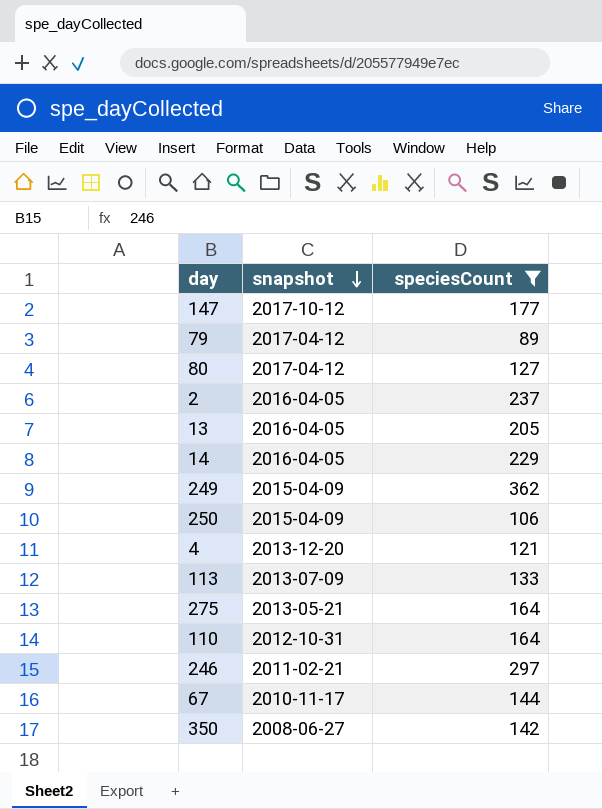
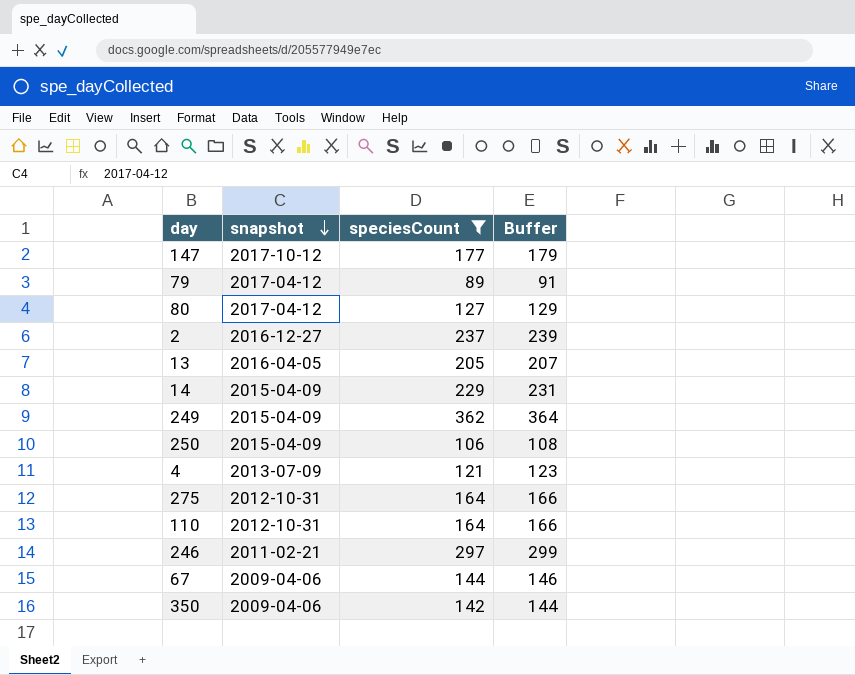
column Buffer | formula: none -> [speciesCount] + 2
row 113: 2013-07-09 | 133 -> none
2 | snapshot: 2016-04-05 -> 2016-12-27
14 | snapshot: 2016-04-05 -> 2015-04-09
4 | snapshot: 2013-12-20 -> 2013-07-09
275 | snapshot: 2013-05-21 -> 2012-10-31
67 | snapshot: 2010-11-17 -> 2009-04-06
350 | snapshot: 2008-06-27 -> 2009-04-06

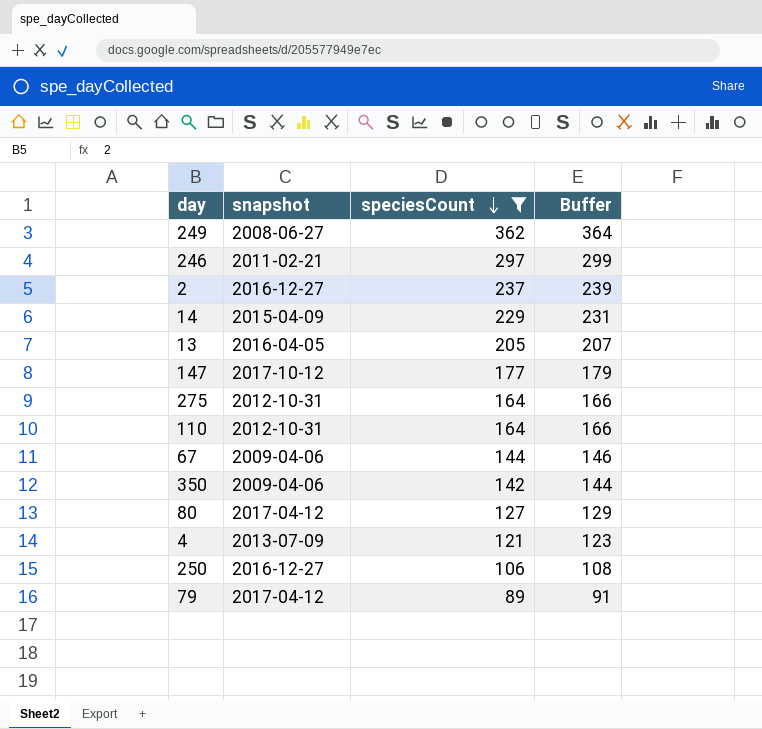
row order: snapshot descending -> speciesCount descending
249 | snapshot: 2015-04-09 -> 2008-06-27
250 | snapshot: 2015-04-09 -> 2016-12-27

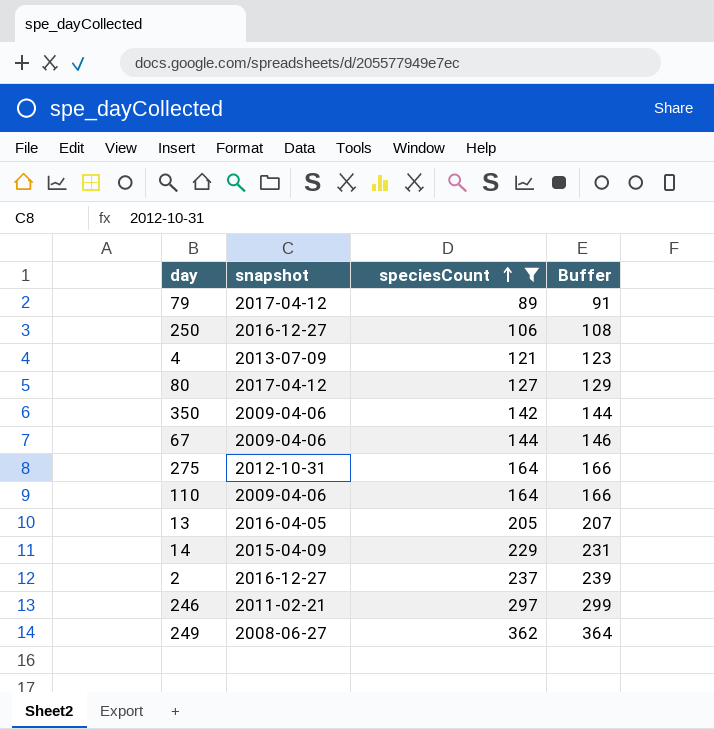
row order: speciesCount descending -> speciesCount ascending
row 147: 2017-10-12 | 177 | 179 -> none
110 | snapshot: 2012-10-31 -> 2009-04-06

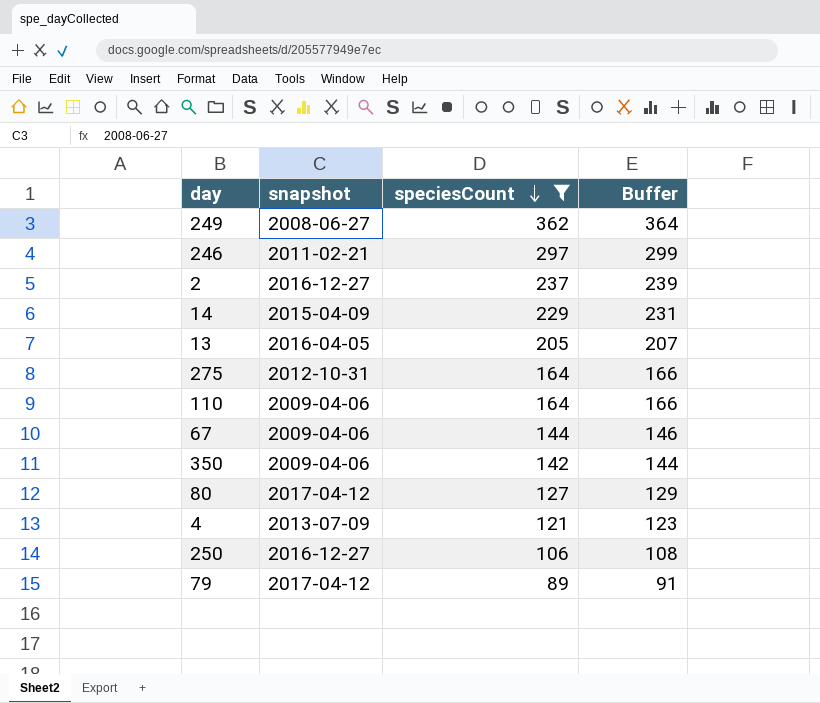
row order: speciesCount ascending -> speciesCount descending

